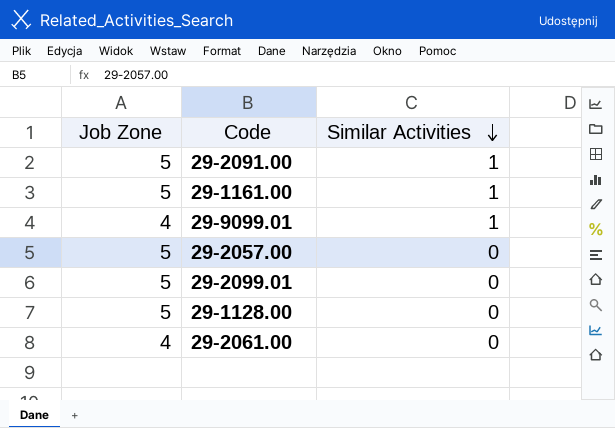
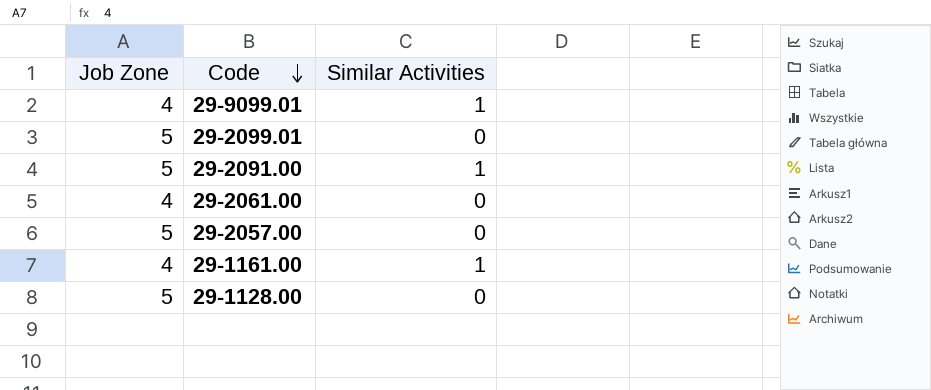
row order: Similar Activities descending -> Code descending
29-1161.00 | Job Zone: 5 -> 4

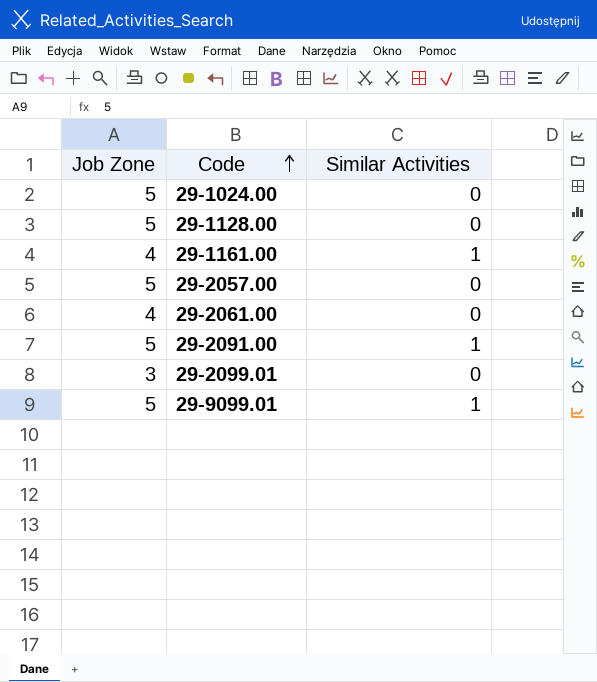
row order: Code descending -> Code ascending
row 29-1024.00: none -> 5 | 0
29-2099.01 | Job Zone: 5 -> 3
29-9099.01 | Job Zone: 4 -> 5

